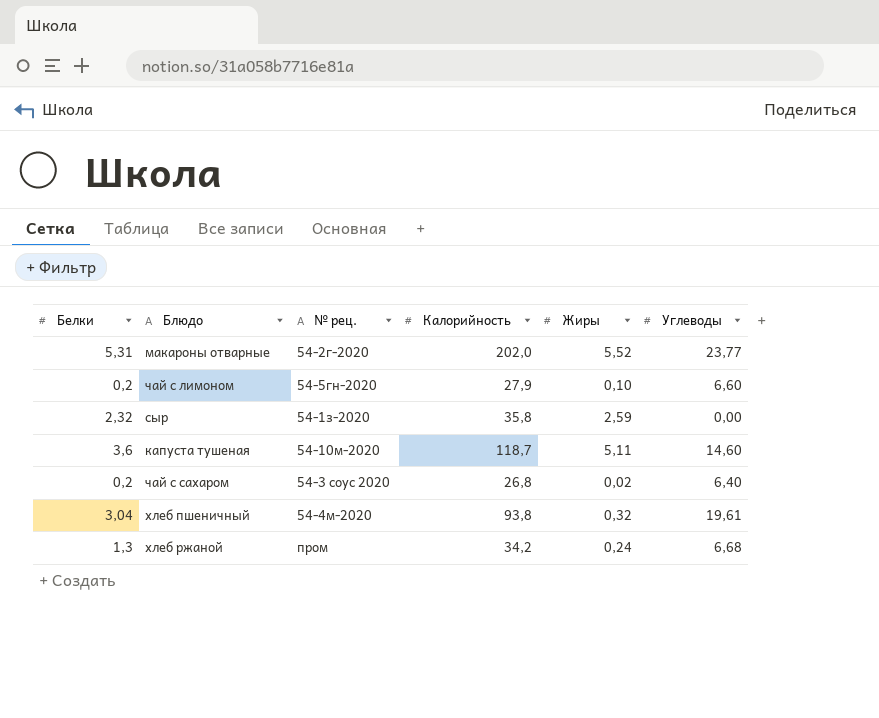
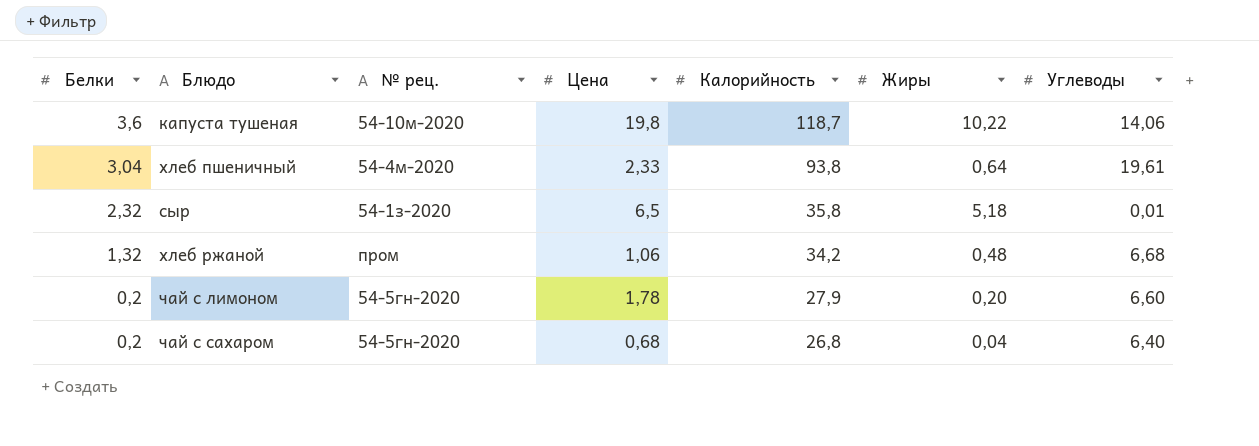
row order: none -> Белки descending
column Цена | position: none -> 4
row макароны отварные: 5,31 | 54-2г-2020 | 202,0 | 5,52 | 23,77 -> none
капуста тушеная | Жиры: 5,11 -> 10,22
капуста тушеная | Углеводы: 14,60 -> 14,06
хлеб пшеничный | Жиры: 0,32 -> 0,64
сыр | Жиры: 2,59 -> 5,18
сыр | Углеводы: 0,00 -> 0,01
хлеб ржаной | Белки: 1,3 -> 1,32
хлеб ржаной | Жиры: 0,24 -> 0,48
чай с лимоном | Жиры: 0,10 -> 0,20
чай с сахаром | № рец.: 54-3 соус 2020 -> 54-5гн-2020
чай с сахаром | Жиры: 0,02 -> 0,04

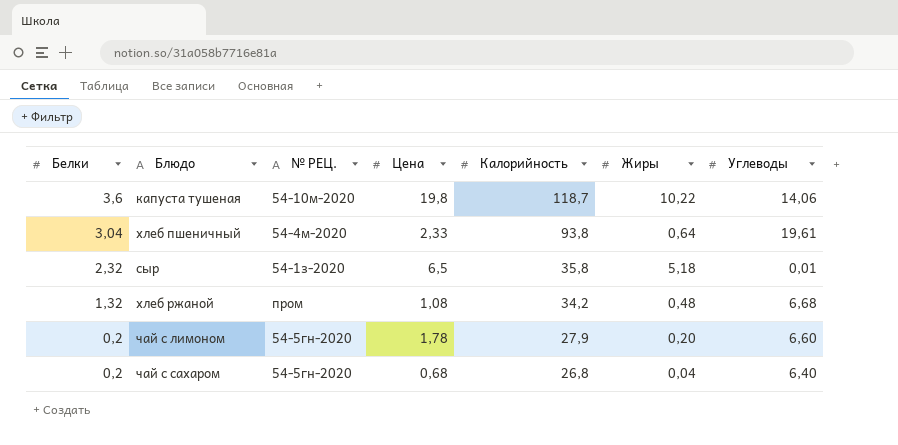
column name: № рец. -> № РЕЦ.
хлеб ржаной | Цена: 1,06 -> 1,08

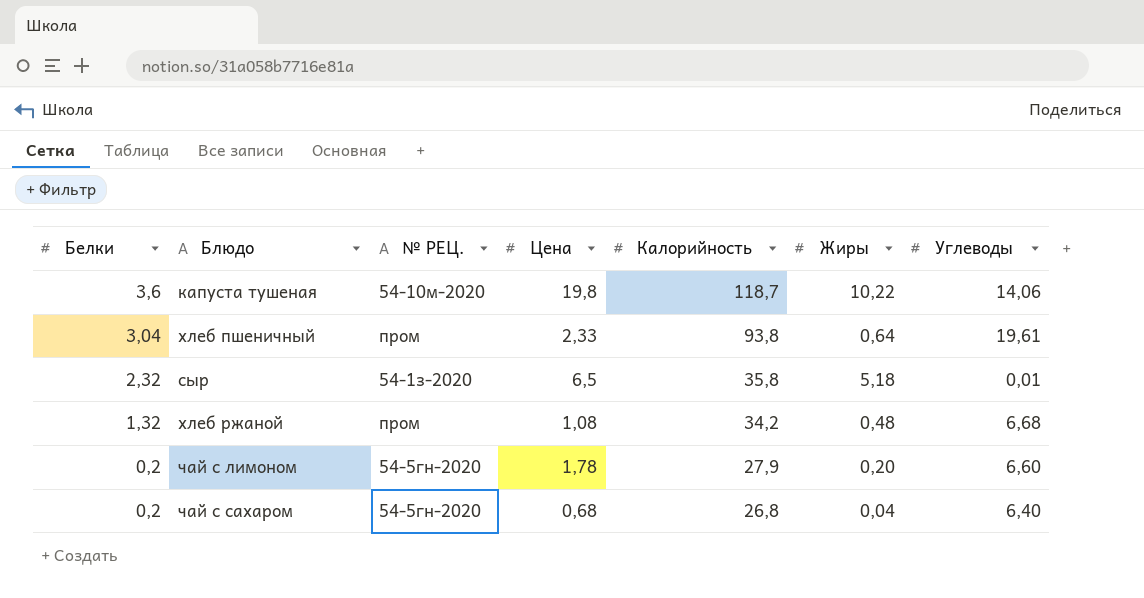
хлеб пшеничный | № РЕЦ.: 54-4м-2020 -> пром

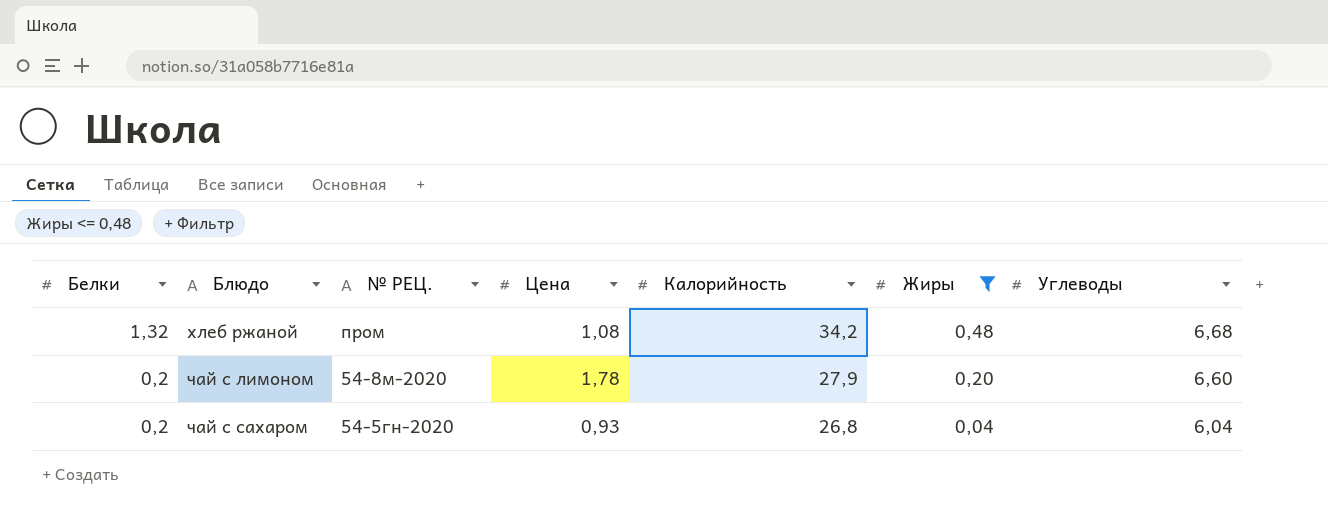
filter: none -> Жиры <= 0,48
чай с лимоном | № РЕЦ.: 54-5гн-2020 -> 54-8м-2020
чай с сахаром | Цена: 0,68 -> 0,93
чай с сахаром | Углеводы: 6,40 -> 6,04

